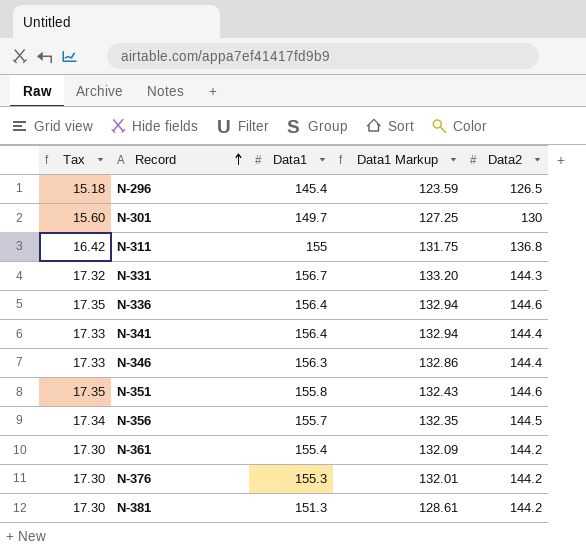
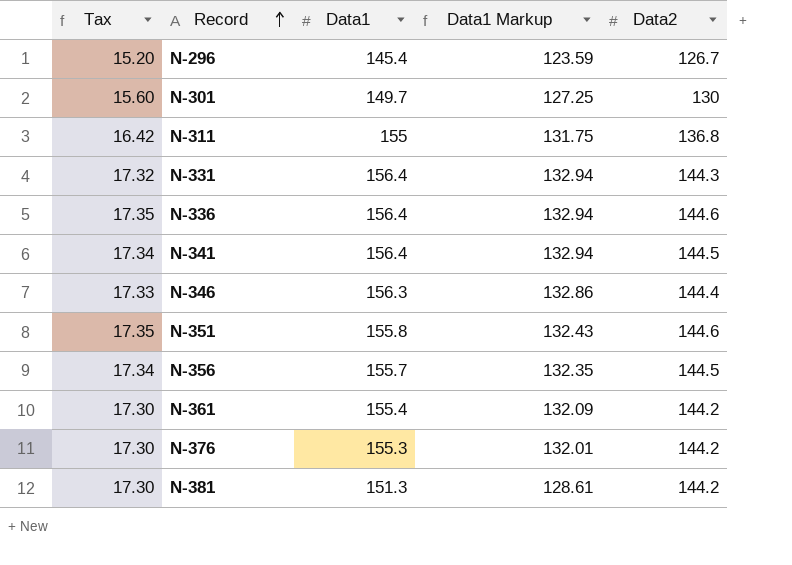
N-296 | Tax: 15.18 -> 15.20
N-296 | Data2: 126.5 -> 126.7
N-331 | Data1: 156.7 -> 156.4
N-331 | Data1 Markup: 133.20 -> 132.94
N-341 | Tax: 17.33 -> 17.34
N-341 | Data2: 144.4 -> 144.5

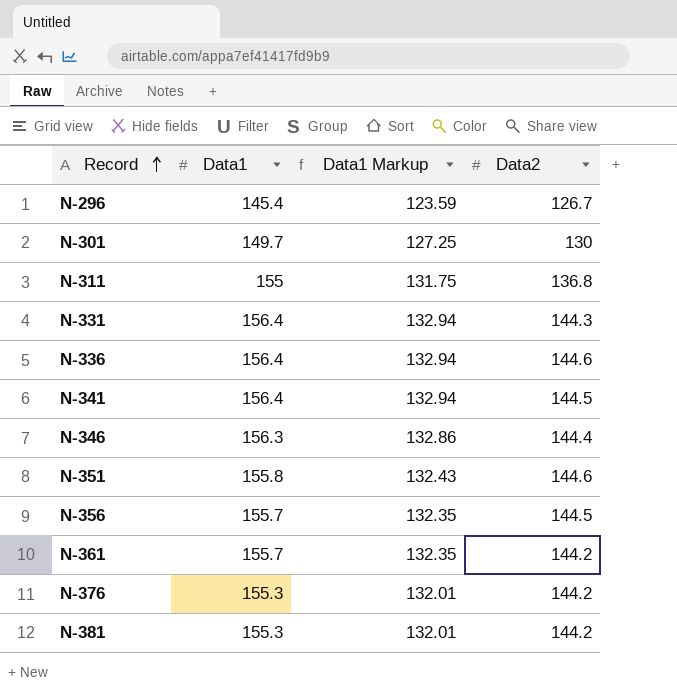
column Tax | formula: [Data2] * 0.12 -> none
N-361 | Data1: 155.4 -> 155.7
N-361 | Data1 Markup: 132.09 -> 132.35
N-381 | Data1: 151.3 -> 155.3
N-381 | Data1 Markup: 128.61 -> 132.01

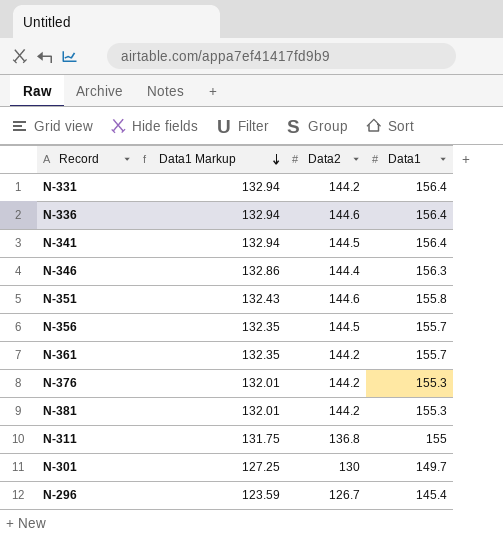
row order: Record ascending -> Data1 Markup descending
column Data1 | position: 2 -> 4
N-331 | Data2: 144.3 -> 144.2

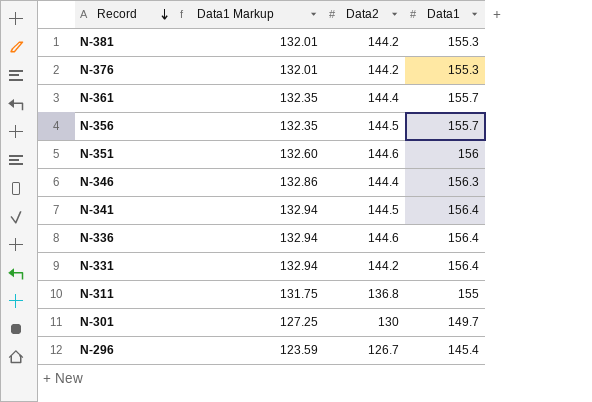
row order: Data1 Markup descending -> Record descending
N-361 | Data2: 144.2 -> 144.4
N-351 | Data1 Markup: 132.43 -> 132.60
N-351 | Data1: 155.8 -> 156

